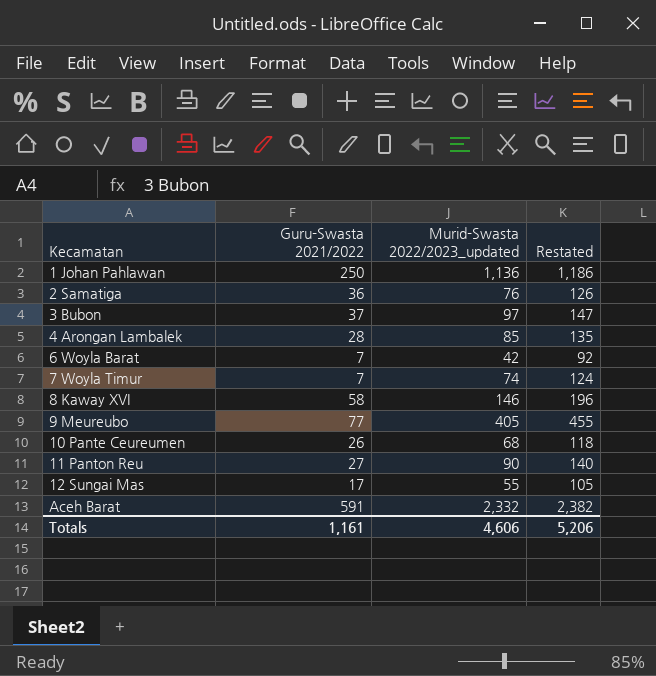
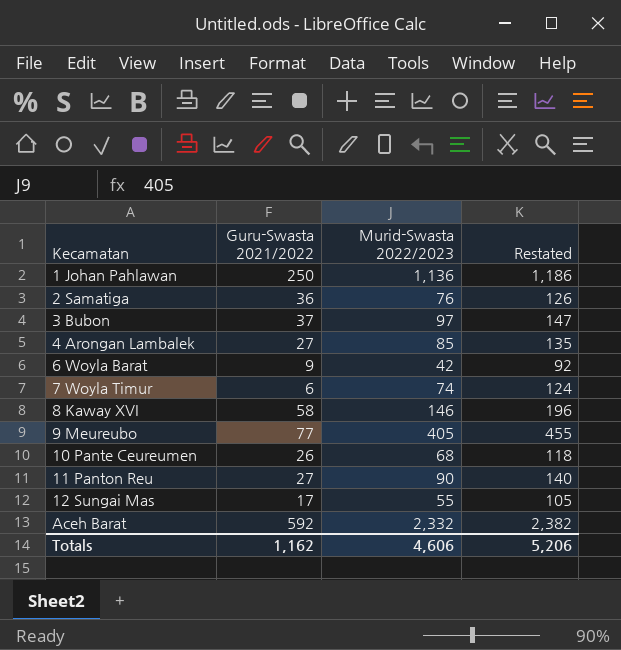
column name: Murid-Swasta 2022/2023_updated -> Murid-Swasta 2022/2023
4 Arongan Lambalek | Guru-Swasta 2021/2022: 28 -> 27
6 Woyla Barat | Guru-Swasta 2021/2022: 7 -> 9
7 Woyla Timur | Guru-Swasta 2021/2022: 7 -> 6
Aceh Barat | Guru-Swasta 2021/2022: 591 -> 592
Totals | Guru-Swasta 2021/2022: 1,161 -> 1,162

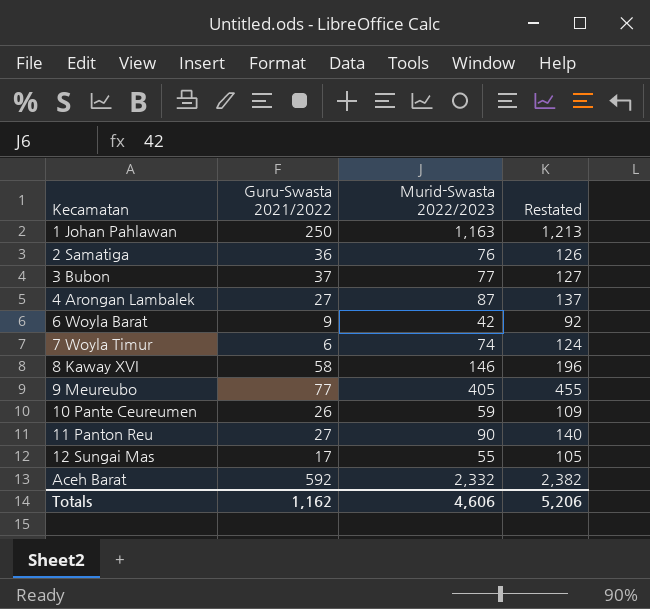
1 Johan Pahlawan | Murid-Swasta 2022/2023: 1,136 -> 1,163
1 Johan Pahlawan | Restated: 1,186 -> 1,213
3 Bubon | Murid-Swasta 2022/2023: 97 -> 77
3 Bubon | Restated: 147 -> 127
4 Arongan Lambalek | Murid-Swasta 2022/2023: 85 -> 87
4 Arongan Lambalek | Restated: 135 -> 137
10 Pante Ceureumen | Murid-Swasta 2022/2023: 68 -> 59
10 Pante Ceureumen | Restated: 118 -> 109

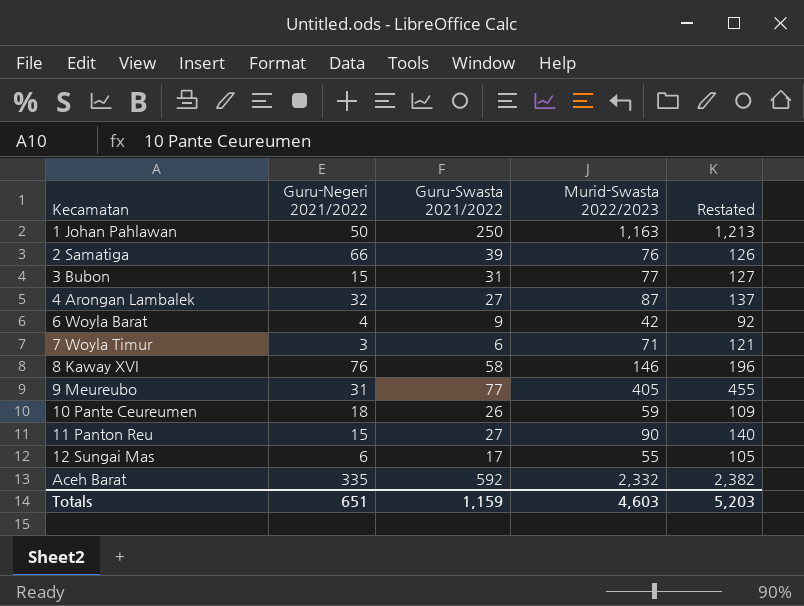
column Guru-Negeri 2021/2022 | position: none -> 2
2 Samatiga | Guru-Swasta 2021/2022: 36 -> 39
3 Bubon | Guru-Swasta 2021/2022: 37 -> 31
7 Woyla Timur | Murid-Swasta 2022/2023: 74 -> 71
7 Woyla Timur | Restated: 124 -> 121
Totals | Guru-Swasta 2021/2022: 1,162 -> 1,159
Totals | Murid-Swasta 2022/2023: 4,606 -> 4,603
Totals | Restated: 5,206 -> 5,203

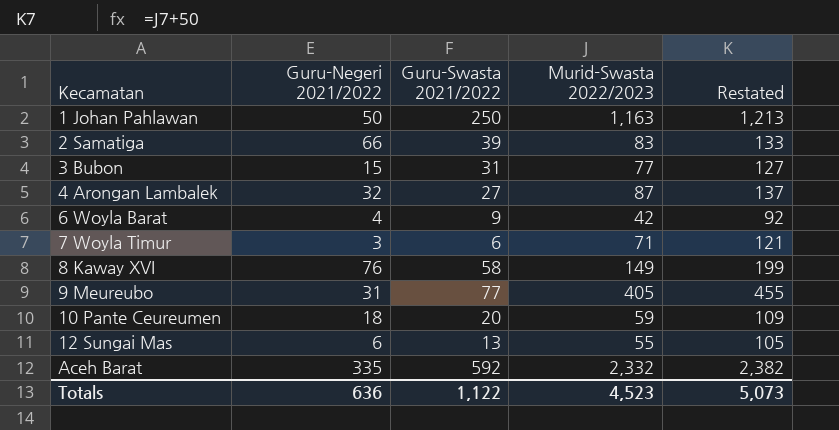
row 11 Panton Reu: 15 | 27 | 90 | 140 -> none
2 Samatiga | Murid-Swasta 2022/2023: 76 -> 83
2 Samatiga | Restated: 126 -> 133
8 Kaway XVI | Murid-Swasta 2022/2023: 146 -> 149
8 Kaway XVI | Restated: 196 -> 199
10 Pante Ceureumen | Guru-Swasta 2021/2022: 26 -> 20
12 Sungai Mas | Guru-Swasta 2021/2022: 17 -> 13
Totals | Guru-Negeri 2021/2022: 651 -> 636
Totals | Guru-Swasta 2021/2022: 1,159 -> 1,122
Totals | Murid-Swasta 2022/2023: 4,603 -> 4,523
Totals | Restated: 5,203 -> 5,073

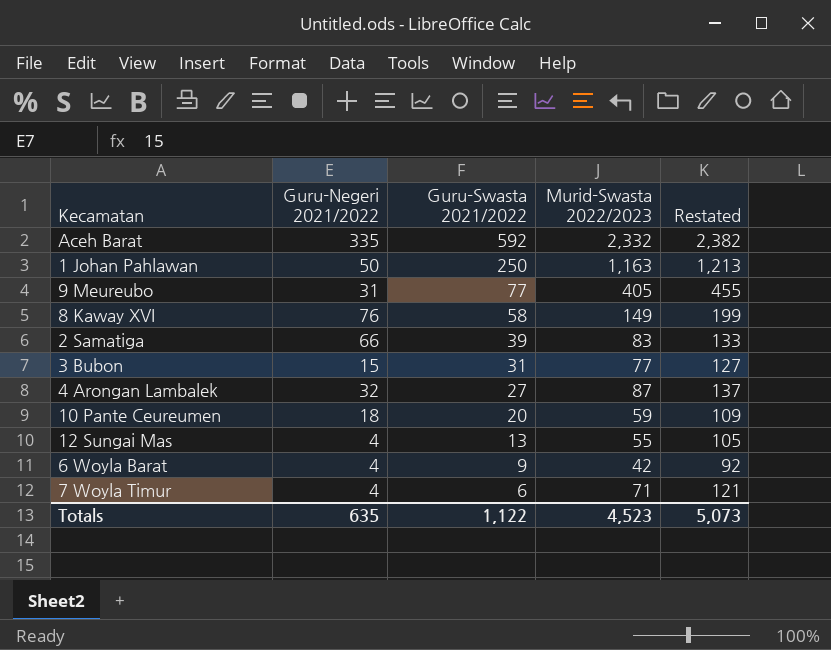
row order: Kecamatan ascending -> Guru-Swasta 2021/2022 descending
12 Sungai Mas | Guru-Negeri 2021/2022: 6 -> 4
7 Woyla Timur | Guru-Negeri 2021/2022: 3 -> 4
Totals | Guru-Negeri 2021/2022: 636 -> 635

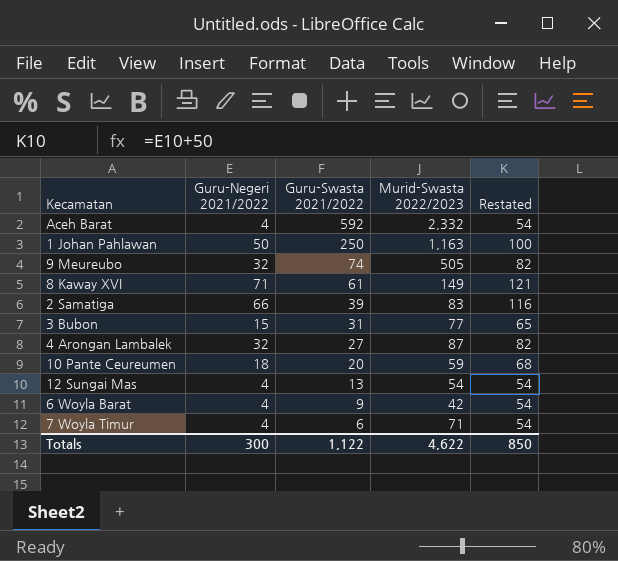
column Restated | formula: [Murid-Swasta 2022/2023] + 50 -> [Guru-Negeri 2021/2022] + 50
Aceh Barat | Guru-Negeri 2021/2022: 335 -> 4
9 Meureubo | Guru-Negeri 2021/2022: 31 -> 32
9 Meureubo | Guru-Swasta 2021/2022: 77 -> 74
9 Meureubo | Murid-Swasta 2022/2023: 405 -> 505
8 Kaway XVI | Guru-Negeri 2021/2022: 76 -> 71
8 Kaway XVI | Guru-Swasta 2021/2022: 58 -> 61
12 Sungai Mas | Murid-Swasta 2022/2023: 55 -> 54
Totals | Guru-Negeri 2021/2022: 635 -> 300
Totals | Murid-Swasta 2022/2023: 4,523 -> 4,622
Totals | Restated: 5,073 -> 850

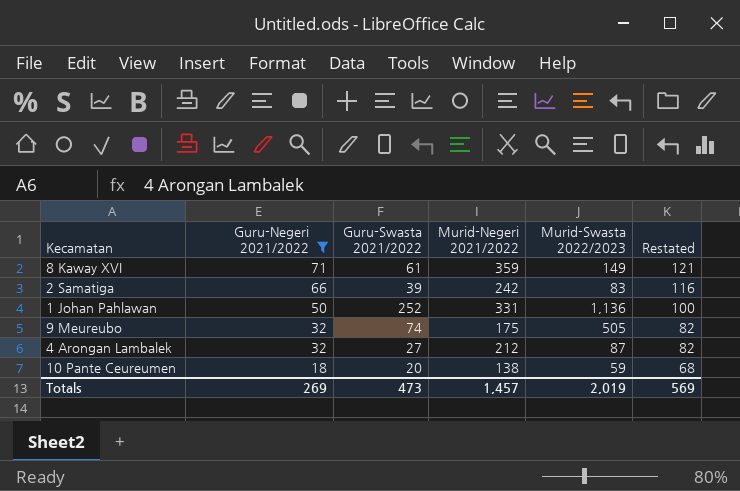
filter: none -> Guru-Negeri 2021/2022 >= 18
row order: Guru-Swasta 2021/2022 descending -> Guru-Negeri 2021/2022 descending
column Murid-Negeri 2021/2022 | position: none -> 4
1 Johan Pahlawan | Guru-Swasta 2021/2022: 250 -> 252
1 Johan Pahlawan | Murid-Swasta 2022/2023: 1,163 -> 1,136
Totals | Guru-Negeri 2021/2022: 300 -> 269
Totals | Guru-Swasta 2021/2022: 1,122 -> 473
Totals | Murid-Swasta 2022/2023: 4,622 -> 2,019
Totals | Restated: 850 -> 569

